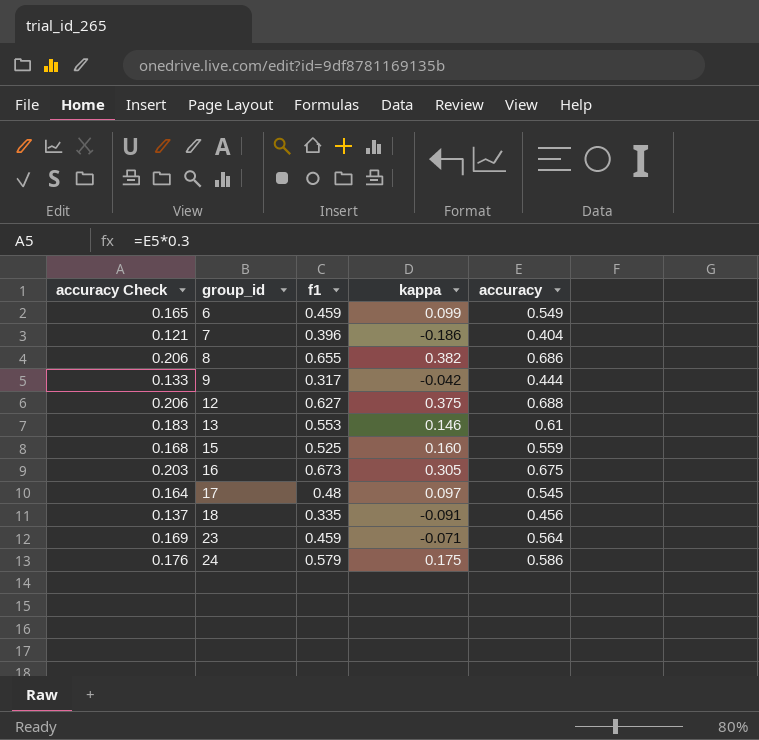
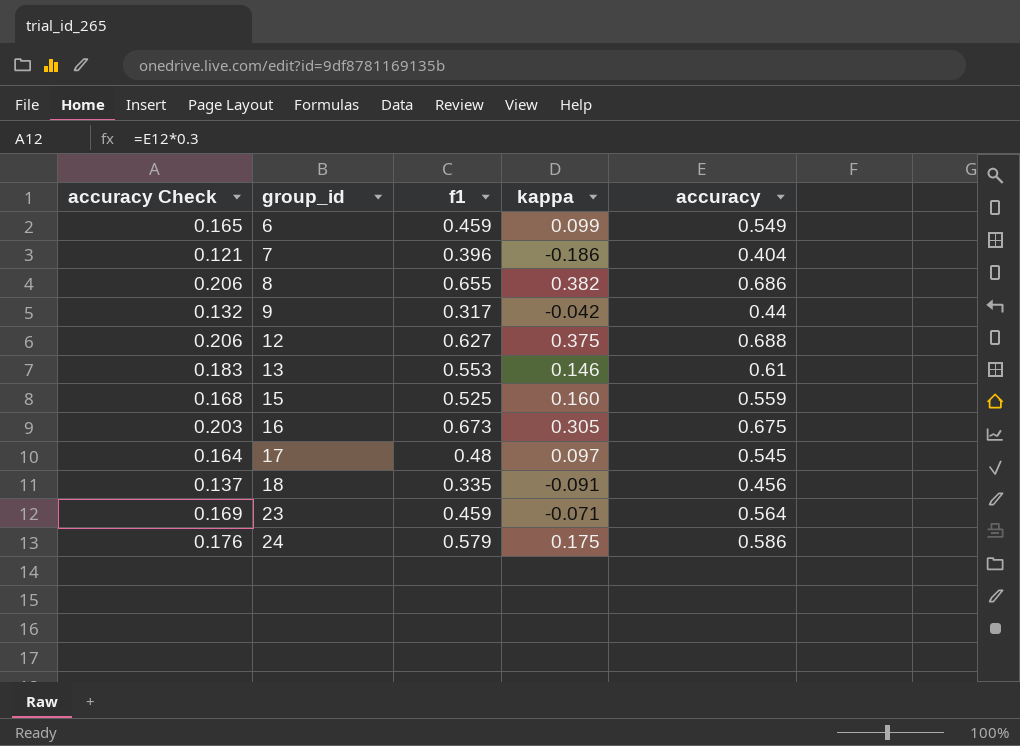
9 | accuracy Check: 0.133 -> 0.132
9 | accuracy: 0.444 -> 0.44

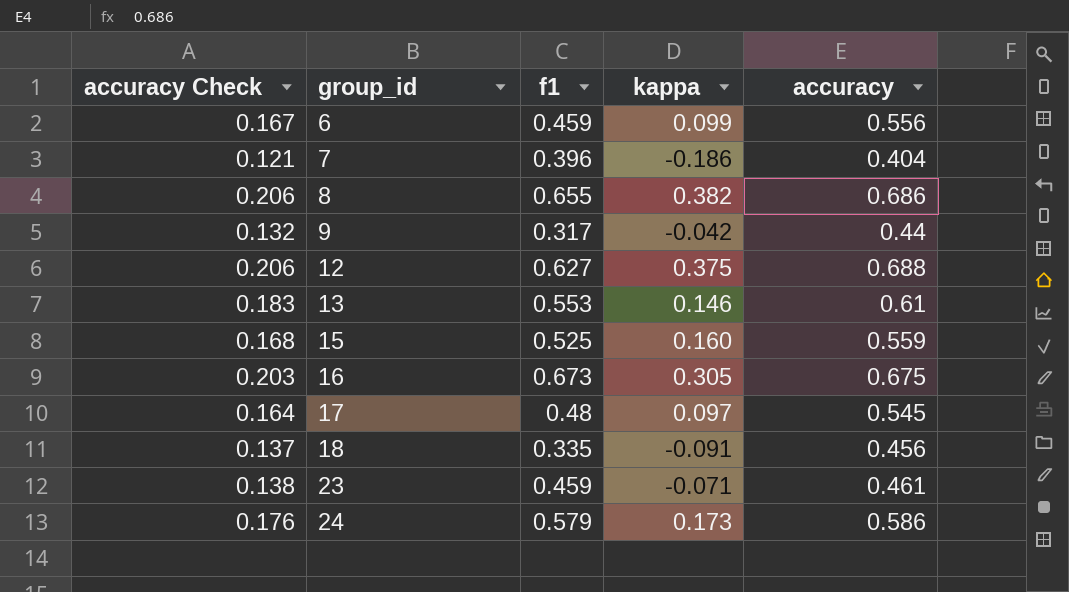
6 | accuracy Check: 0.165 -> 0.167
6 | accuracy: 0.549 -> 0.556
23 | accuracy Check: 0.169 -> 0.138
23 | accuracy: 0.564 -> 0.461
24 | kappa: 0.175 -> 0.173

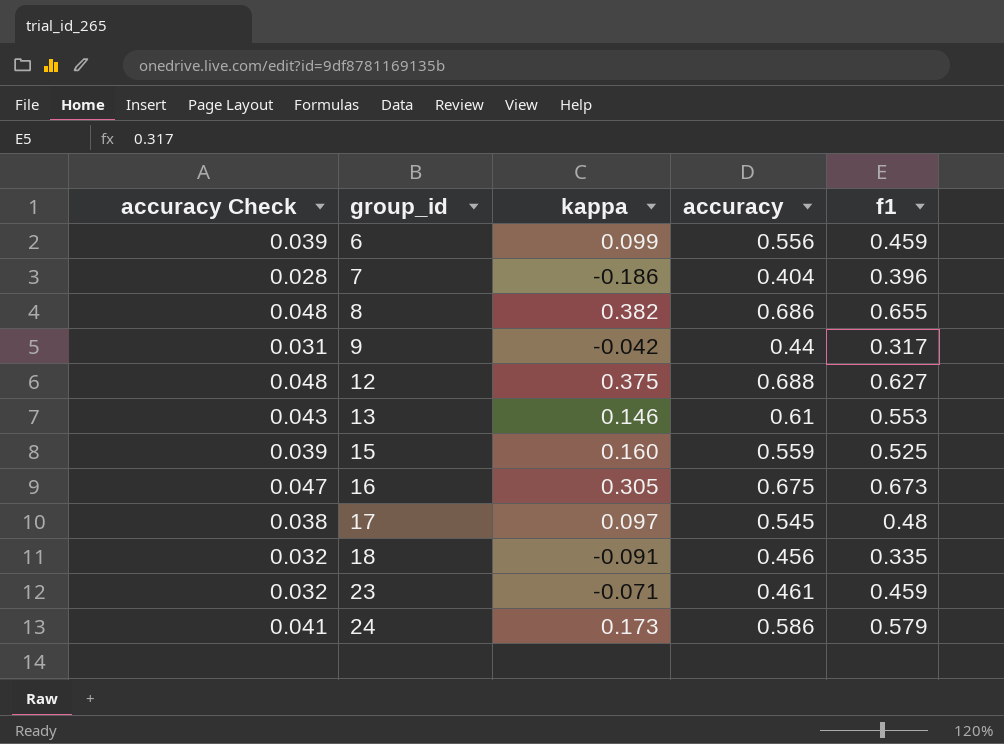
column accuracy Check | formula: [accuracy] * 0.3 -> [accuracy] * 0.07
column f1 | position: 3 -> 5

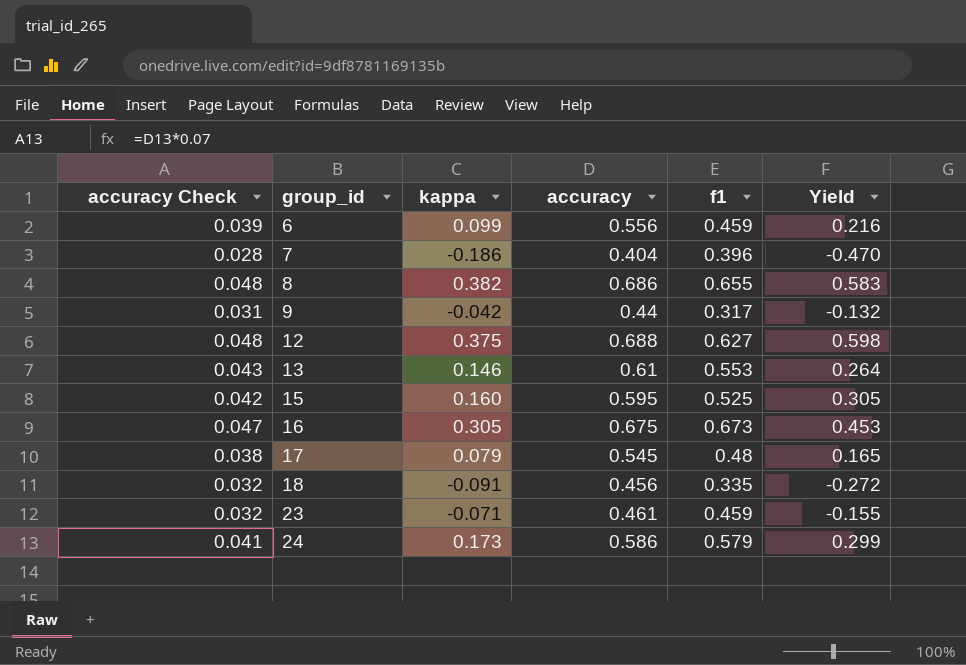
column Yield | formula: none -> [kappa] / [f1]
15 | accuracy Check: 0.039 -> 0.042
15 | accuracy: 0.559 -> 0.595
17 | kappa: 0.097 -> 0.079

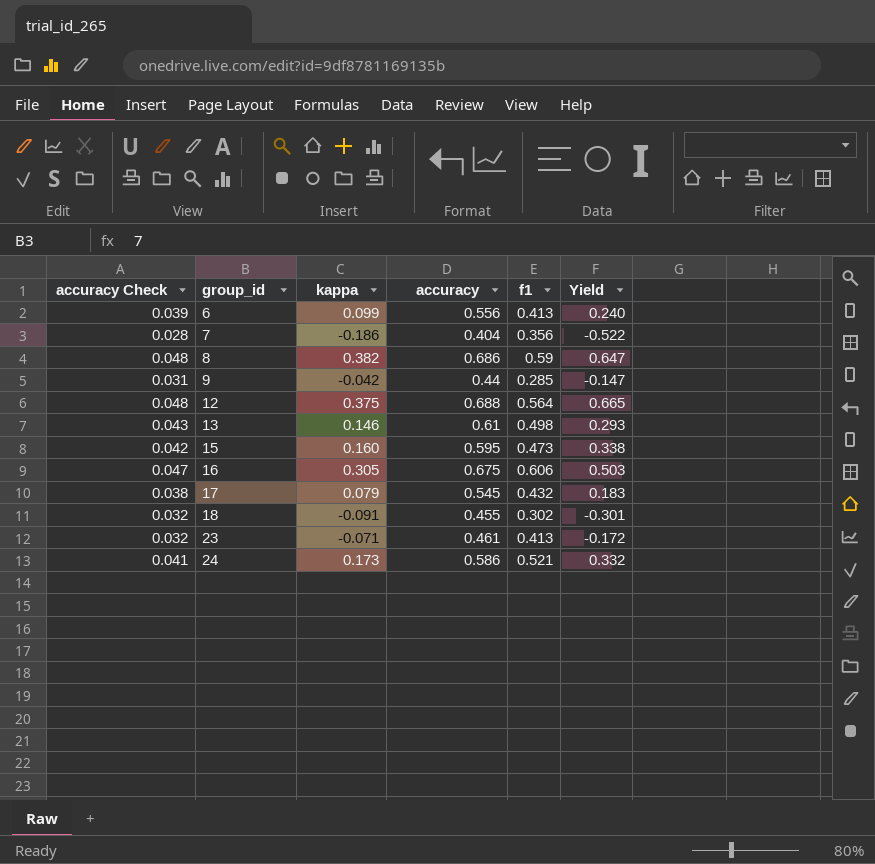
6 | f1: 0.459 -> 0.413
6 | Yield: 0.216 -> 0.240
7 | f1: 0.396 -> 0.356
7 | Yield: -0.470 -> -0.522
8 | f1: 0.655 -> 0.59
8 | Yield: 0.583 -> 0.647
9 | f1: 0.317 -> 0.285
9 | Yield: -0.132 -> -0.147
12 | f1: 0.627 -> 0.564
12 | Yield: 0.598 -> 0.665
13 | f1: 0.553 -> 0.498
13 | Yield: 0.264 -> 0.293
15 | f1: 0.525 -> 0.473
15 | Yield: 0.305 -> 0.338
16 | f1: 0.673 -> 0.606
16 | Yield: 0.453 -> 0.503
17 | f1: 0.48 -> 0.432
17 | Yield: 0.165 -> 0.183
18 | accuracy: 0.456 -> 0.455
18 | f1: 0.335 -> 0.302
18 | Yield: -0.272 -> -0.301
23 | f1: 0.459 -> 0.413
23 | Yield: -0.155 -> -0.172
24 | f1: 0.579 -> 0.521
24 | Yield: 0.299 -> 0.332

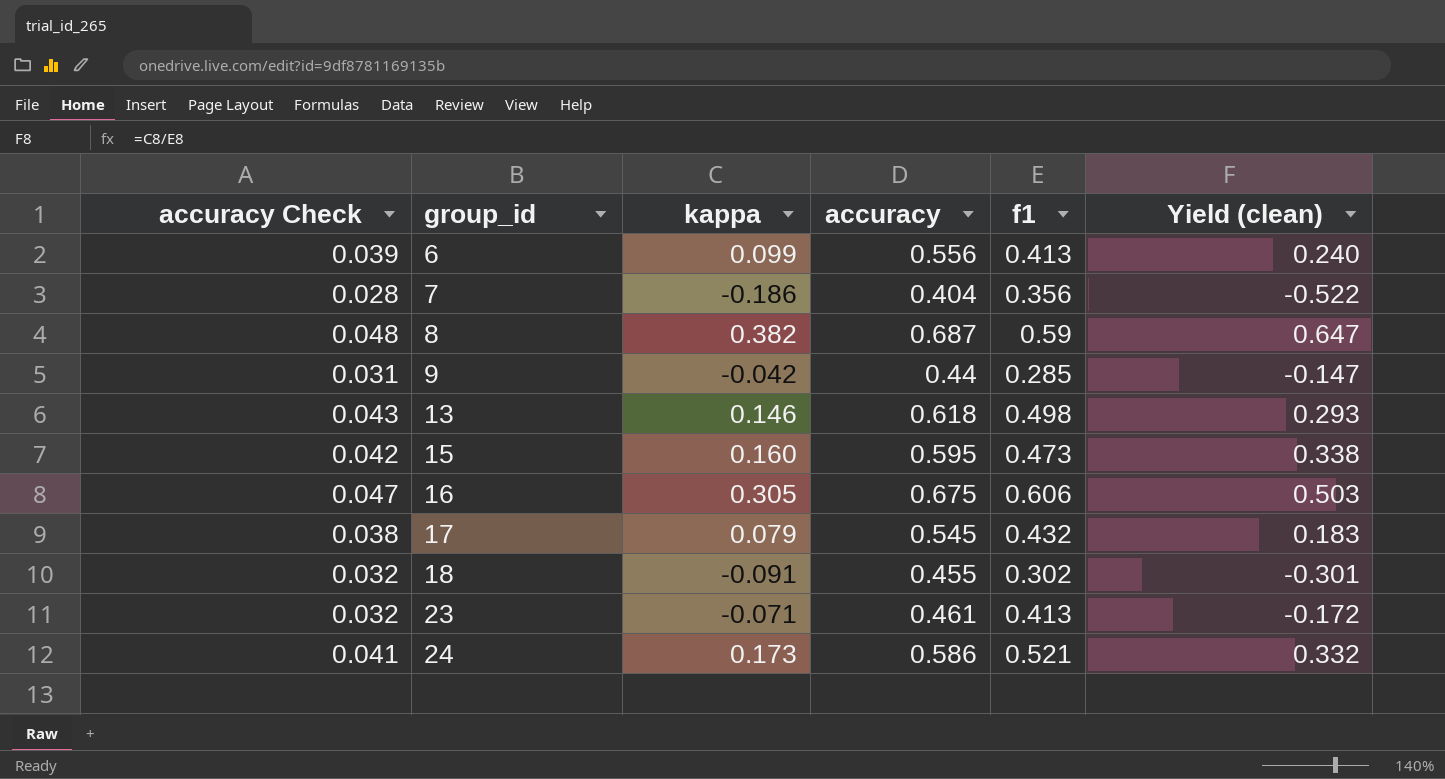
column name: Yield -> Yield (clean)
row 12: 0.048 | 0.375 | 0.688 | 0.564 | 0.665 -> none
8 | accuracy: 0.686 -> 0.687
13 | accuracy: 0.61 -> 0.618

